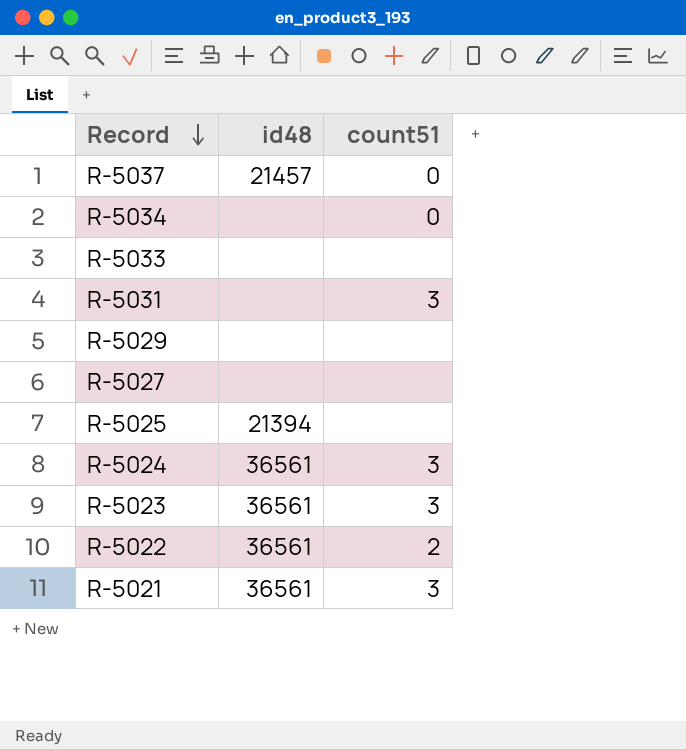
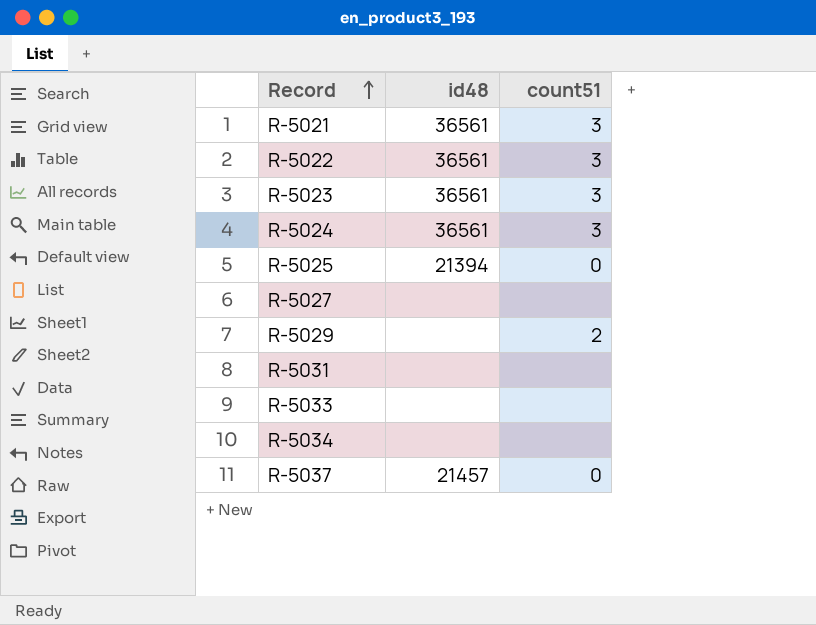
row order: Record descending -> Record ascending
R-5022 | count51: 2 -> 3
R-5025 | count51: none -> 0
R-5029 | count51: none -> 2
R-5031 | count51: 3 -> none
R-5034 | count51: 0 -> none

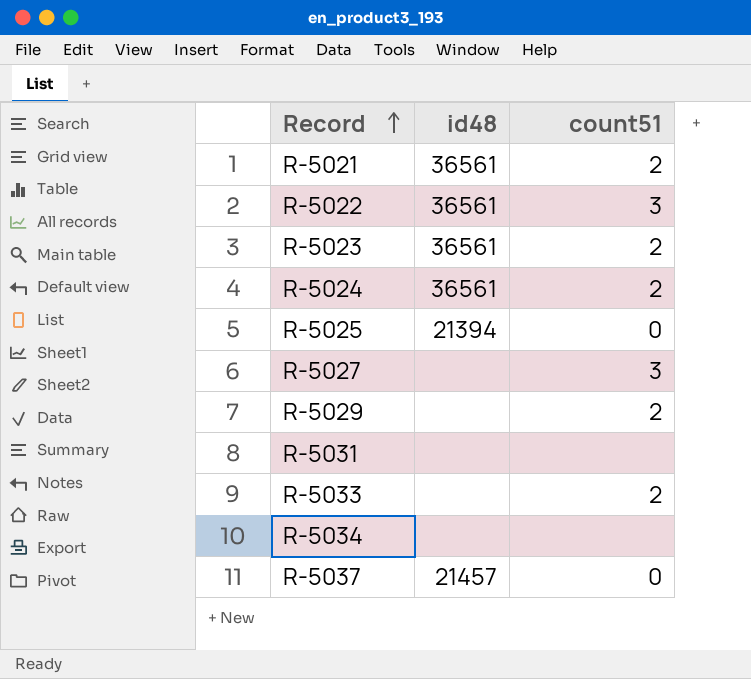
R-5021 | count51: 3 -> 2
R-5023 | count51: 3 -> 2
R-5024 | count51: 3 -> 2
R-5027 | count51: none -> 3
R-5033 | count51: none -> 2

